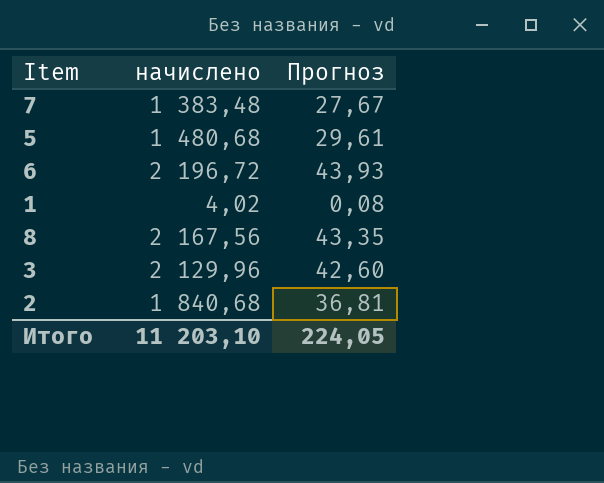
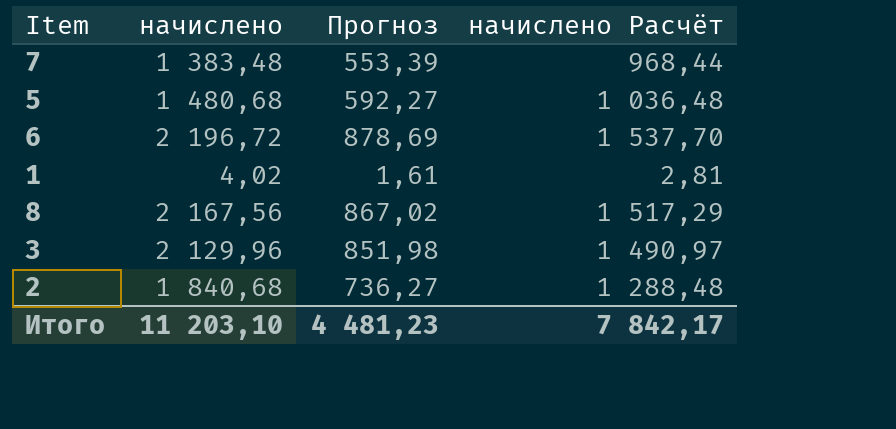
column Прогноз | formula: [начислено] * 0,02 -> [начислено] * 0,4
column начислено Расчёт | formula: none -> [начислено] * 0,7
Итого | Прогноз: 224,05 -> 4 481,23

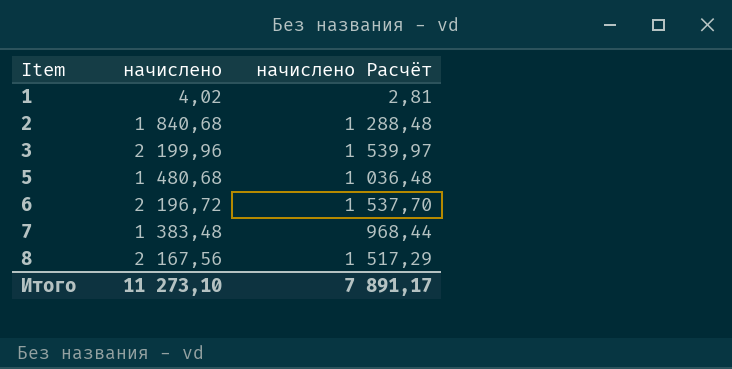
row order: none -> Item ascending
column Прогноз | formula: [начислено] * 0,4 -> none
3 | начислено: 2 129,96 -> 2 199,96
3 | начислено Расчёт: 1 490,97 -> 1 539,97
Итого | начислено: 11 203,10 -> 11 273,10
Итого | начислено Расчёт: 7 842,17 -> 7 891,17

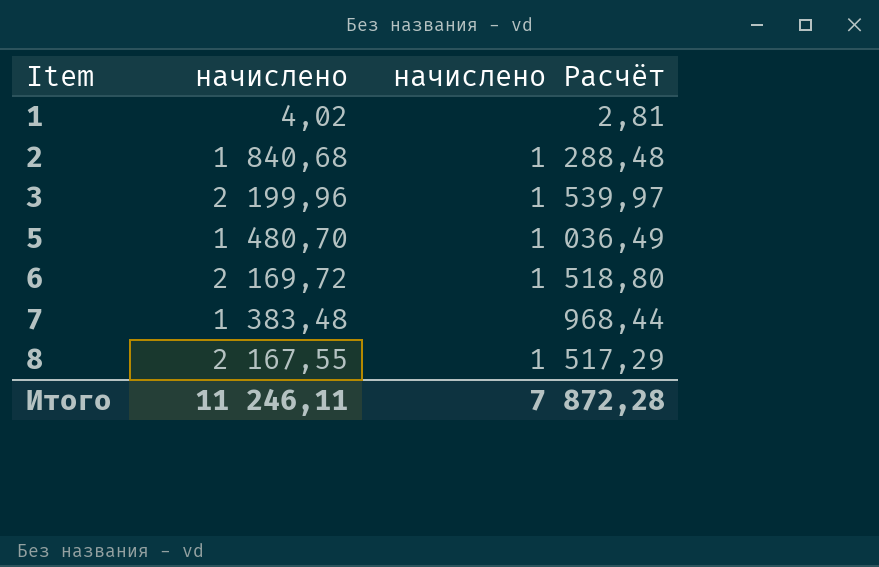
5 | начислено: 1 480,68 -> 1 480,70
5 | начислено Расчёт: 1 036,48 -> 1 036,49
6 | начислено: 2 196,72 -> 2 169,72
6 | начислено Расчёт: 1 537,70 -> 1 518,80
8 | начислено: 2 167,56 -> 2 167,55
Итого | начислено: 11 273,10 -> 11 246,11
Итого | начислено Расчёт: 7 891,17 -> 7 872,28

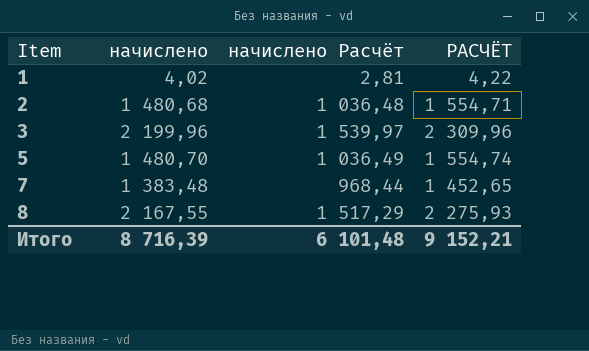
column РАСЧЁТ | formula: none -> [начислено] * 1,05
row 6: 2 169,72 | 1 518,80 -> none
2 | начислено: 1 840,68 -> 1 480,68
2 | начислено Расчёт: 1 288,48 -> 1 036,48
Итого | начислено: 11 246,11 -> 8 716,39
Итого | начислено Расчёт: 7 872,28 -> 6 101,48

